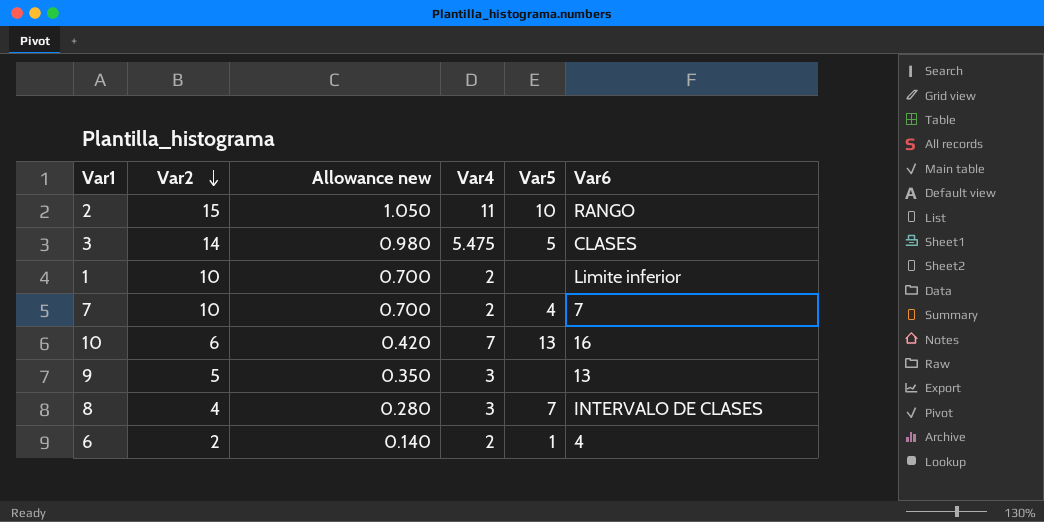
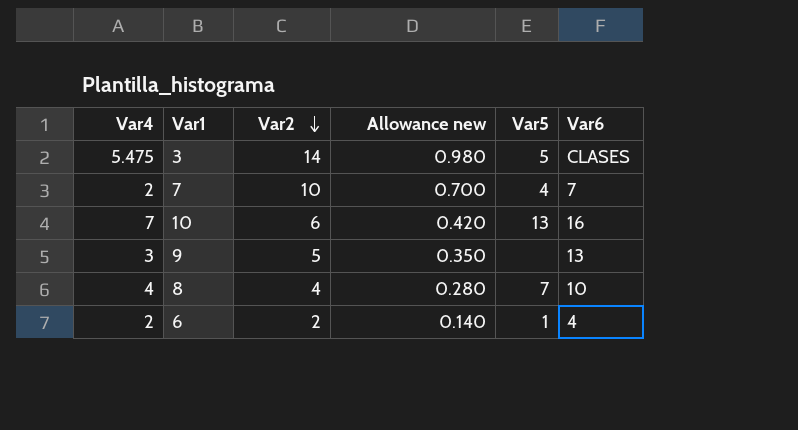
column Var4 | position: 4 -> 1
row 2: 15 | 1.050 | 11 | 10 | RANGO -> none
row 1: 10 | 0.700 | 2 | none | Limite inferior -> none
8 | Var4: 3 -> 4
8 | Var6: INTERVALO DE CLASES -> 10

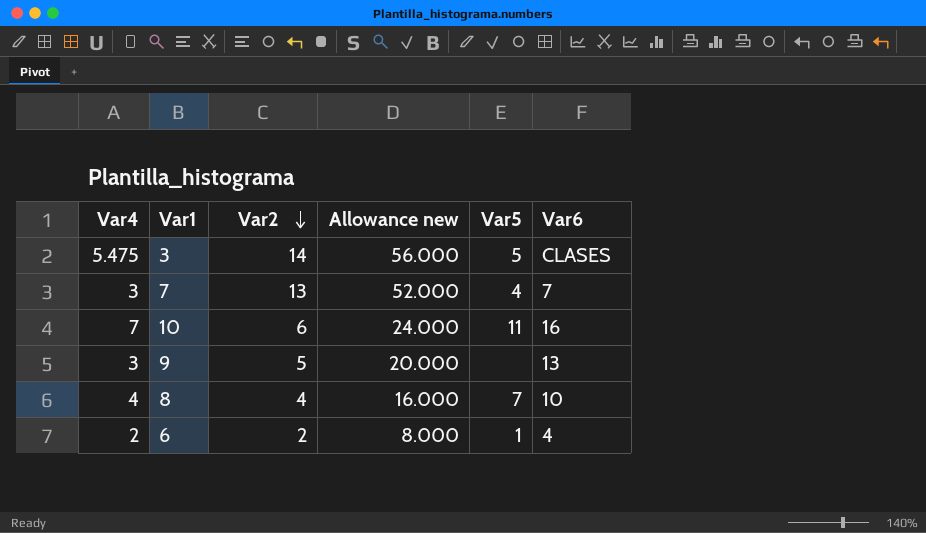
column Allowance new | formula: [Var2] * 0.07 -> [Var2] * 4
7 | Var4: 2 -> 3
7 | Var2: 10 -> 13
10 | Var5: 13 -> 11

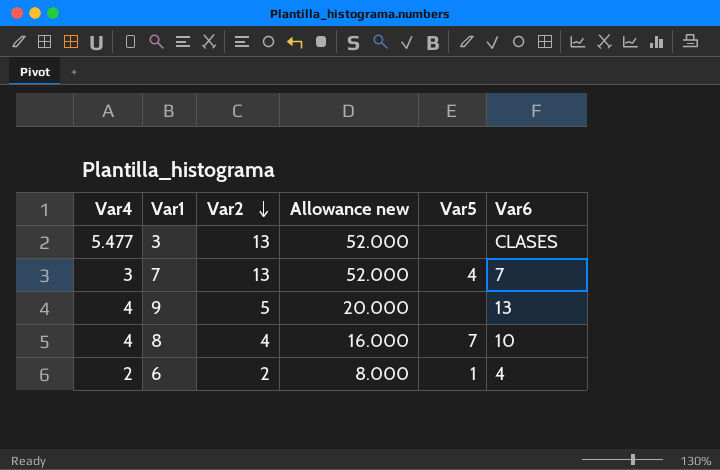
row 10: 7 | 6 | 24.000 | 11 | 16 -> none
3 | Var4: 5.475 -> 5.477
3 | Var2: 14 -> 13
3 | Allowance new: 56.000 -> 52.000
3 | Var5: 5 -> none
9 | Var4: 3 -> 4

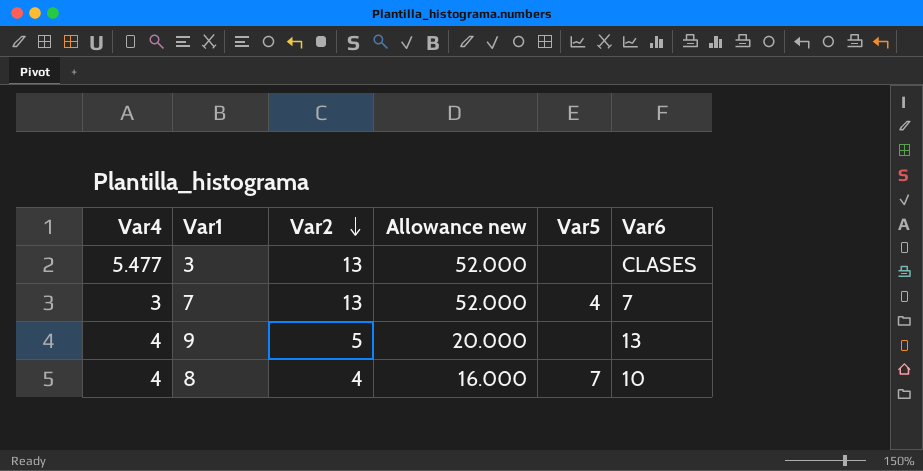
row 6: 2 | 2 | 8.000 | 1 | 4 -> none

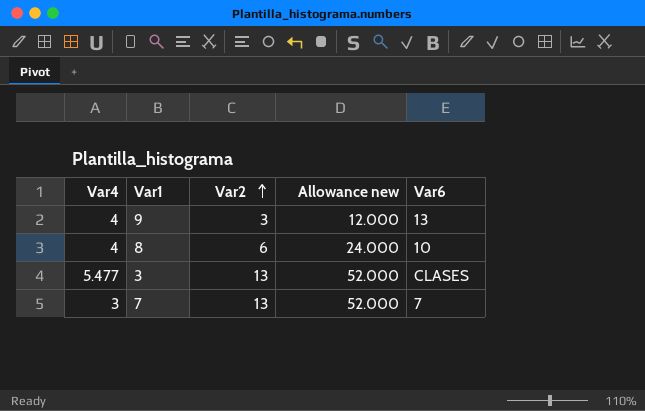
row order: Var2 descending -> Var2 ascending
column Var5 | position: 5 -> none
9 | Var2: 5 -> 3
9 | Allowance new: 20.000 -> 12.000
8 | Var2: 4 -> 6
8 | Allowance new: 16.000 -> 24.000

